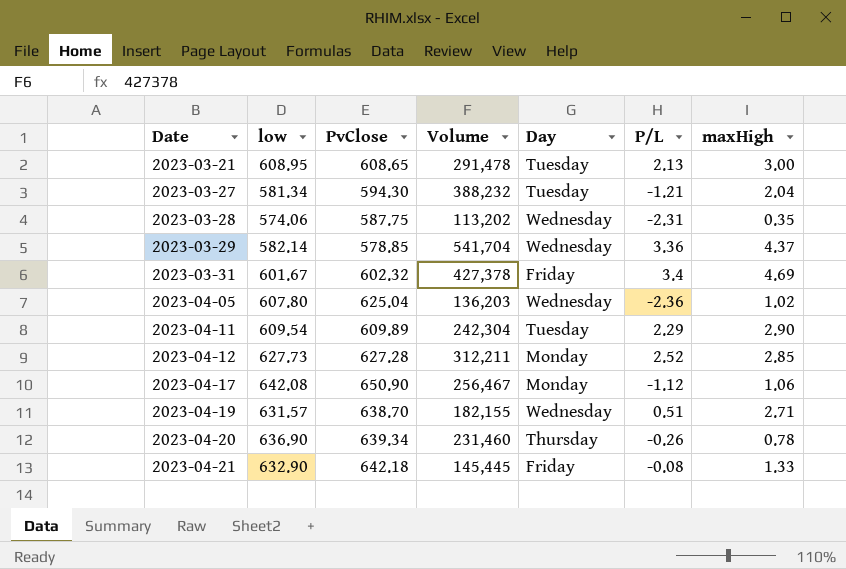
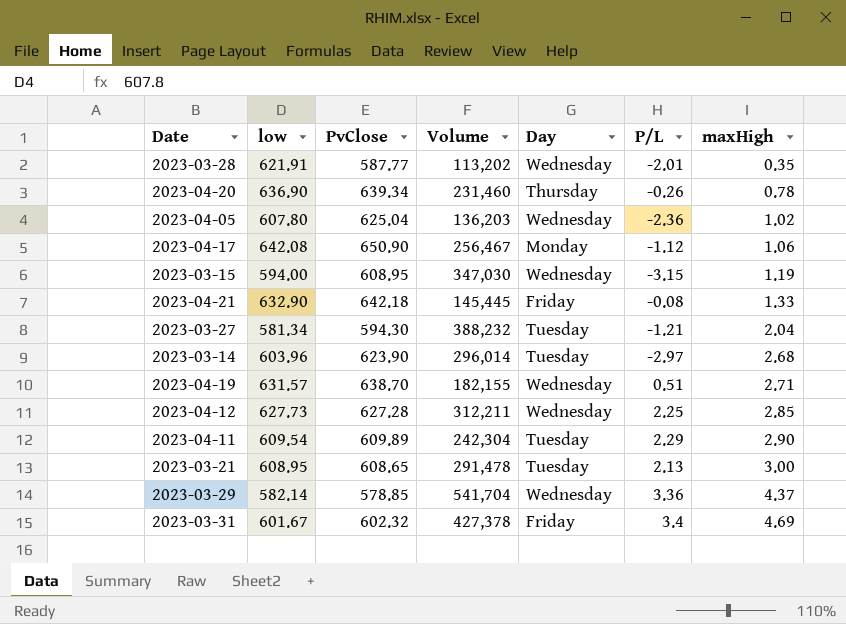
row order: Date ascending -> maxHigh ascending
2023-03-28 | low: 574.06 -> 621.91
2023-03-28 | PvClose: 587.75 -> 587.77
2023-03-28 | P/L: -2.31 -> -2.01
row 2023-03-15: none -> 594.00 | 608.95 | 347,030 | Wednesday | -3.15 | 1.19
row 2023-03-14: none -> 603.96 | 623.90 | 296,014 | Tuesday | -2.97 | 2.68
2023-04-12 | Day: Monday -> Wednesday
2023-04-12 | P/L: 2.52 -> 2.25

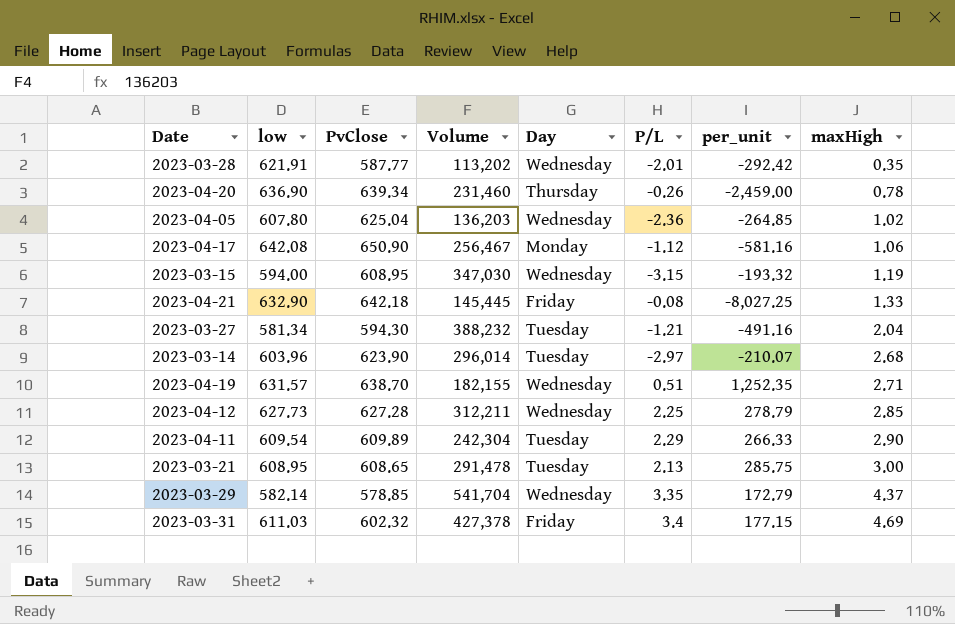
column per_unit | formula: none -> [PvClose] / [P/L]
2023-03-29 | P/L: 3.36 -> 3.35
2023-03-31 | low: 601.67 -> 611.03

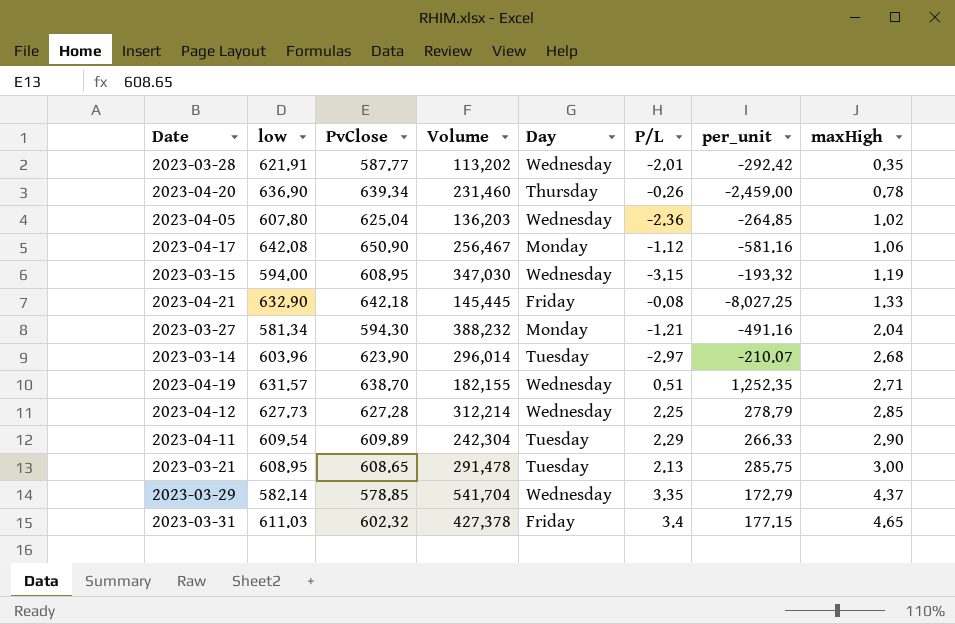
2023-03-27 | Day: Tuesday -> Monday
2023-04-12 | Volume: 312,211 -> 312,214
2023-03-31 | maxHigh: 4.69 -> 4.65

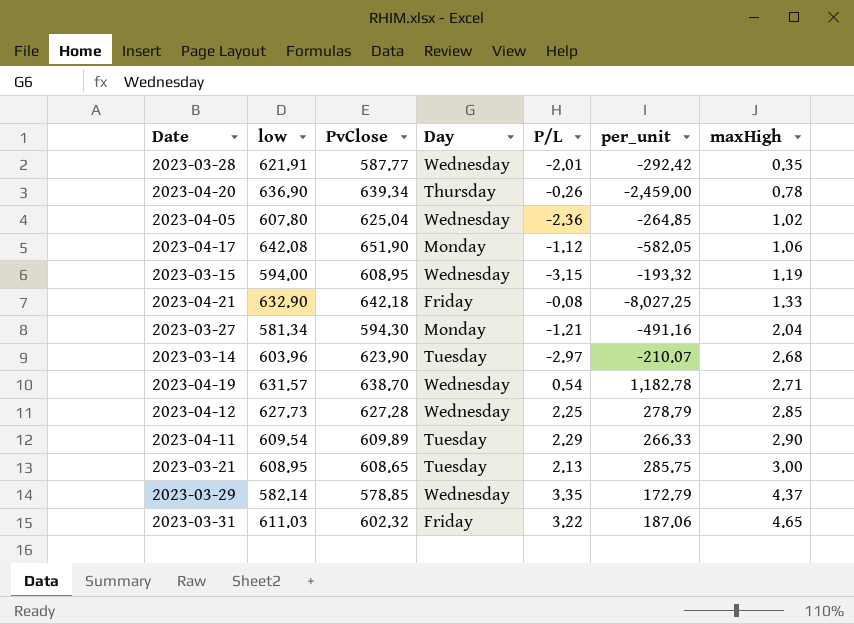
column Volume | position: 4 -> none
2023-04-17 | PvClose: 650.90 -> 651.90
2023-04-17 | per_unit: -581.16 -> -582.05
2023-04-19 | P/L: 0.51 -> 0.54
2023-04-19 | per_unit: 1,252.35 -> 1,182.78
2023-03-31 | P/L: 3.4 -> 3.22
2023-03-31 | per_unit: 177.15 -> 187.06

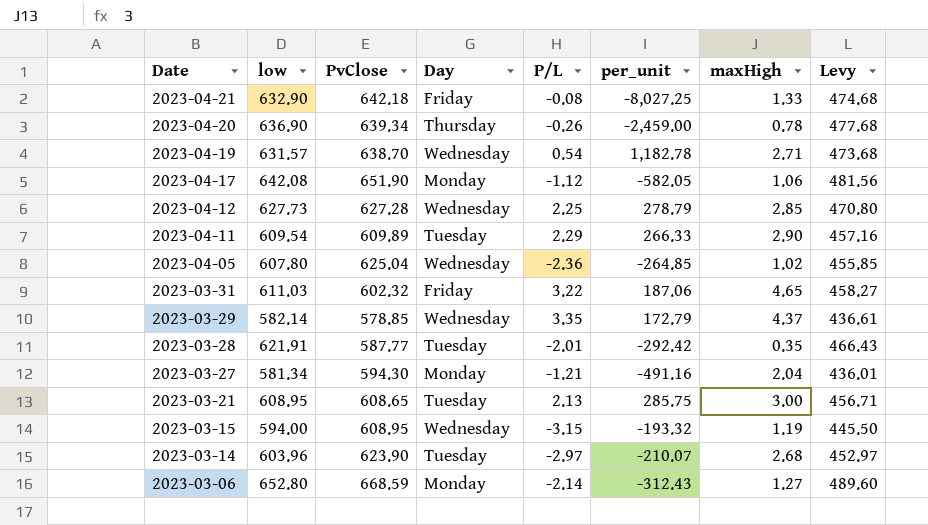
row order: maxHigh ascending -> Date descending
column Levy | formula: none -> [low] * 0.75
2023-03-28 | Day: Wednesday -> Tuesday
row 2023-03-06: none -> 652.80 | 668.59 | Monday | -2.14 | -312.43 | 1.27 | 489.60

